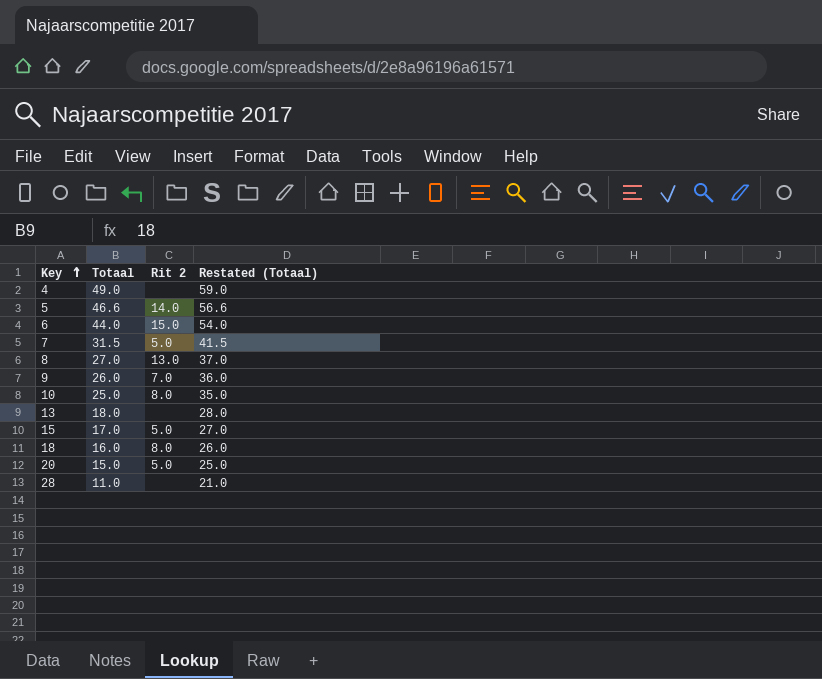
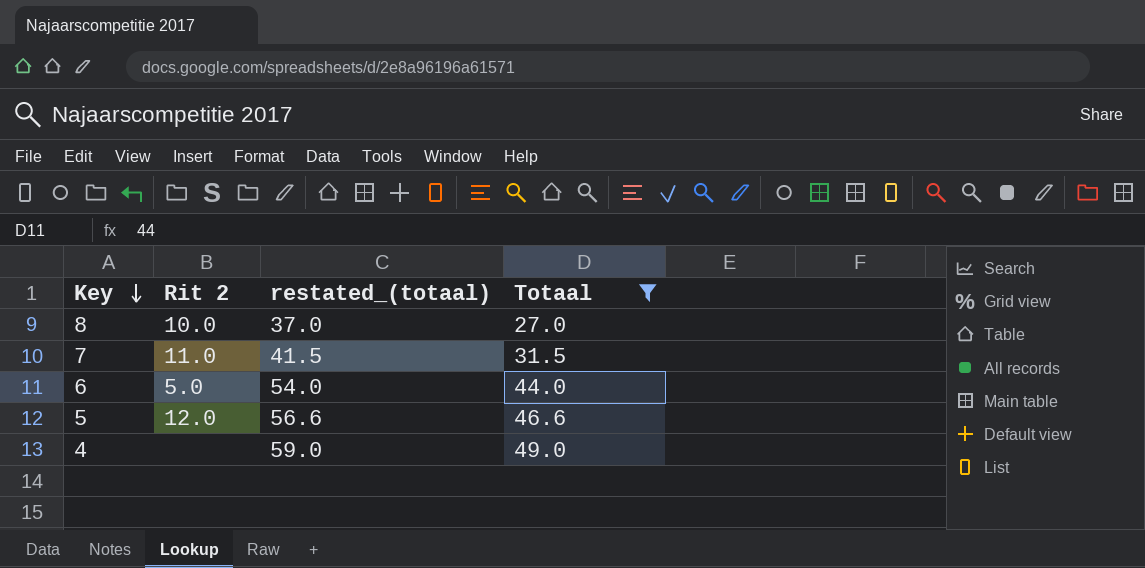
filter: none -> Totaal >= 27.0
row order: Key ascending -> Key descending
column name: Restated (Totaal) -> restated_(totaal)
column Totaal | position: 2 -> 4
8 | Rit 2: 13.0 -> 10.0
7 | Rit 2: 5.0 -> 11.0
6 | Rit 2: 15.0 -> 5.0
5 | Rit 2: 14.0 -> 12.0

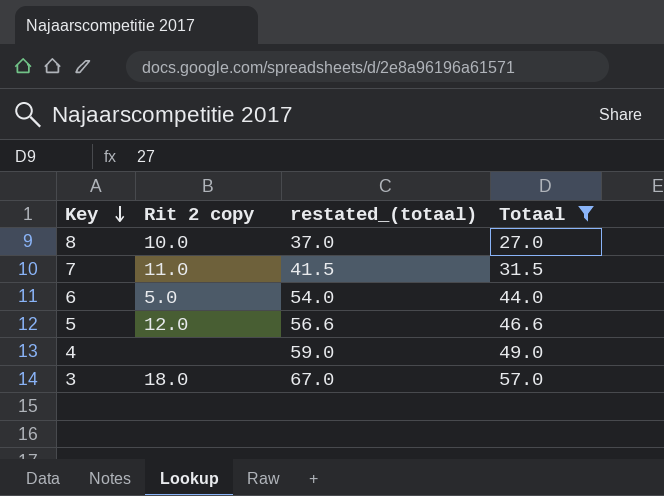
column name: Rit 2 -> Rit 2 copy
row 3: none -> 18.0 | 67.0 | 57.0

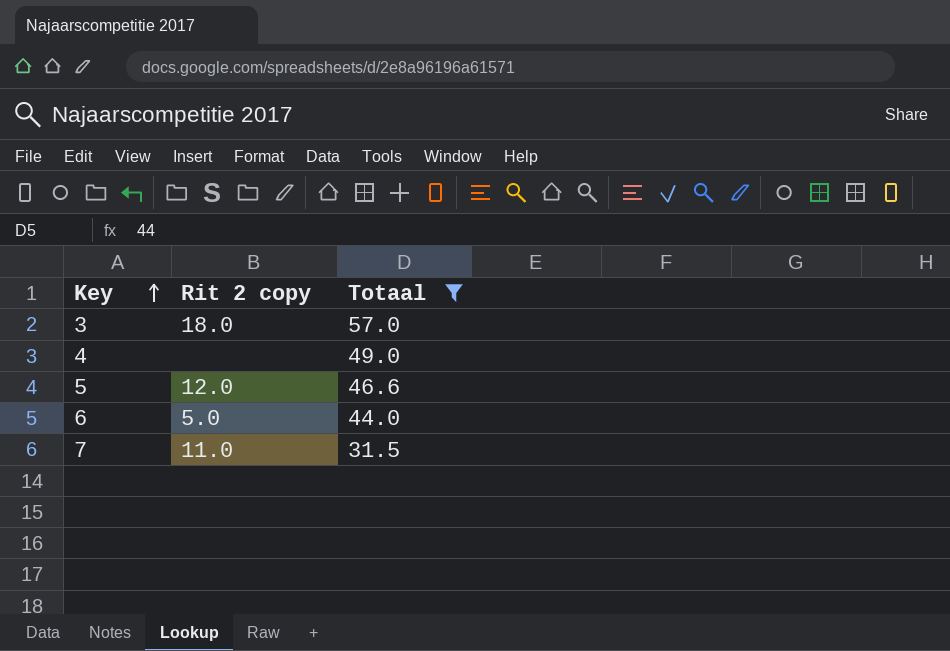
row order: Key descending -> Key ascending
column restated_(totaal) | formula: [Totaal] + 10 -> none
row 8: 10.0 | 37.0 | 27.0 -> none

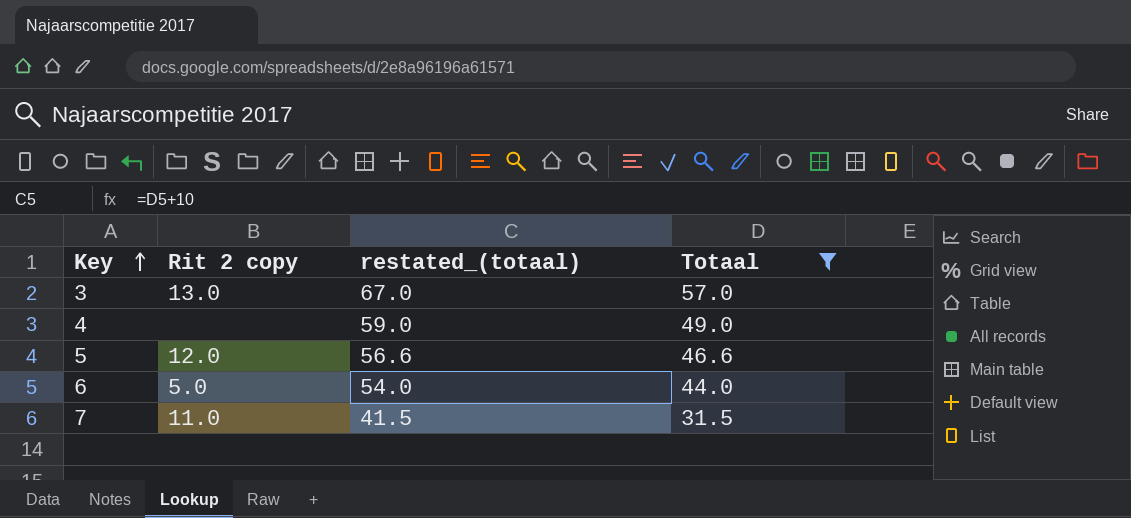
column restated_(totaal) | formula: none -> [Totaal] + 10
3 | Rit 2 copy: 18.0 -> 13.0

